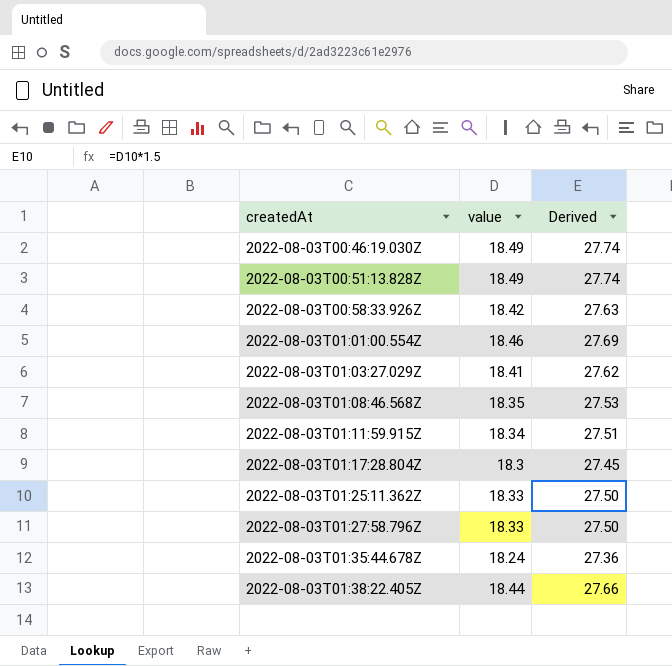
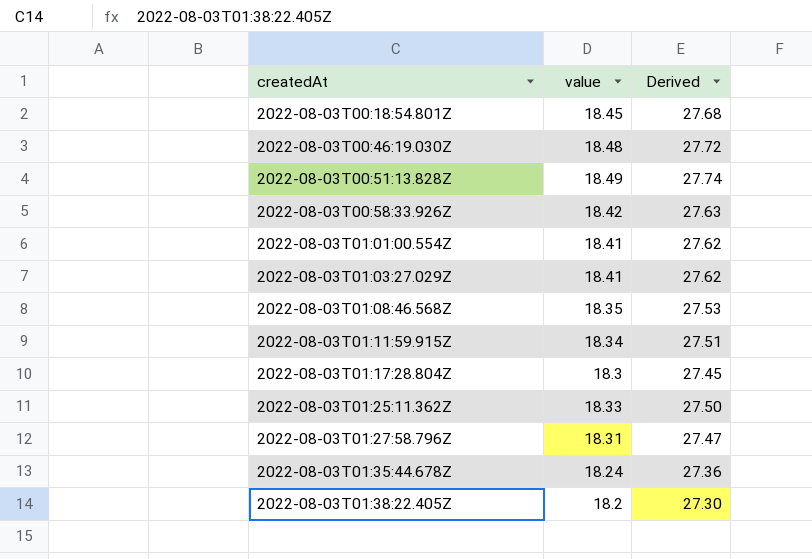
row 2022-08-03T00:18:54.801Z: none -> 18.45 | 27.68
2022-08-03T00:46:19.030Z | value: 18.49 -> 18.48
2022-08-03T00:46:19.030Z | Derived: 27.74 -> 27.72
2022-08-03T01:01:00.554Z | value: 18.46 -> 18.41
2022-08-03T01:01:00.554Z | Derived: 27.69 -> 27.62
2022-08-03T01:27:58.796Z | value: 18.33 -> 18.31
2022-08-03T01:27:58.796Z | Derived: 27.50 -> 27.47
2022-08-03T01:38:22.405Z | value: 18.44 -> 18.2
2022-08-03T01:38:22.405Z | Derived: 27.66 -> 27.30

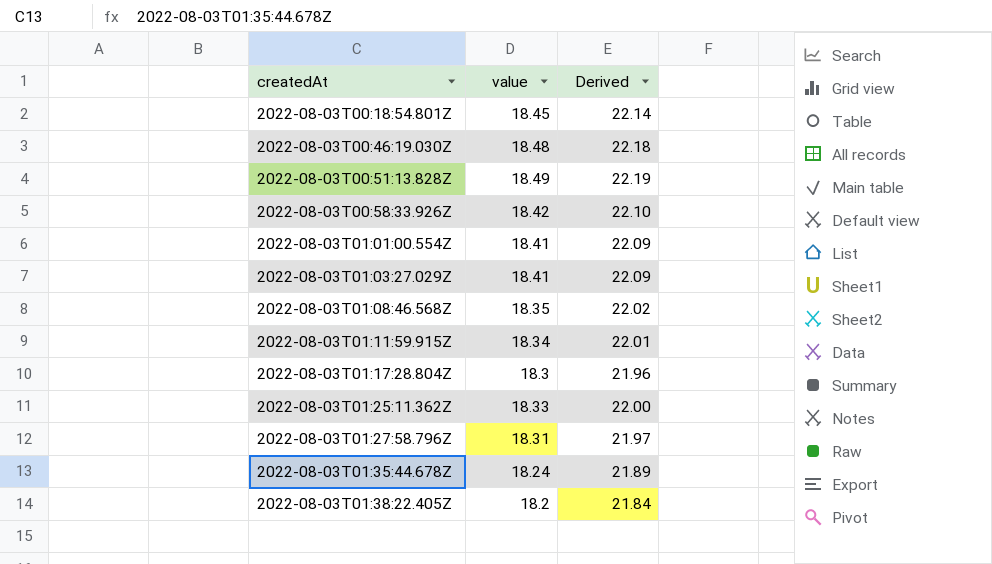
column Derived | formula: [value] * 1.5 -> [value] * 1.2

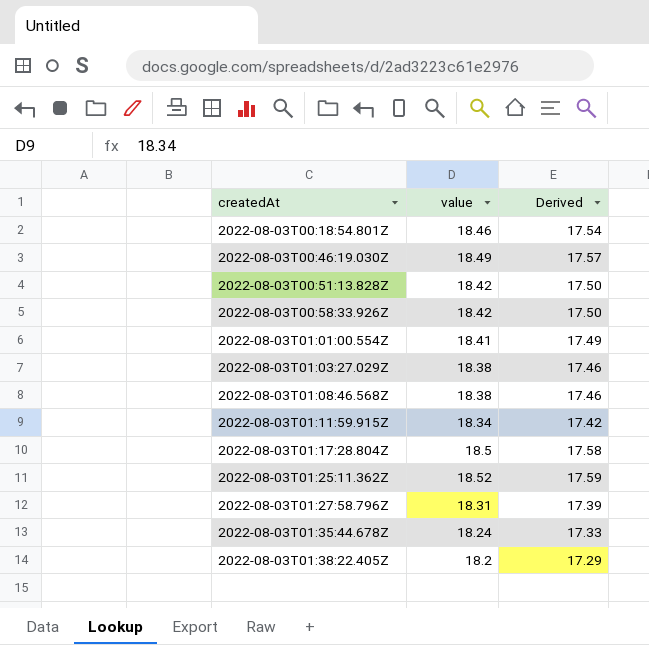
column Derived | formula: [value] * 1.2 -> [value] * 0.95
2022-08-03T00:18:54.801Z | value: 18.45 -> 18.46
2022-08-03T00:46:19.030Z | value: 18.48 -> 18.49
2022-08-03T00:51:13.828Z | value: 18.49 -> 18.42
2022-08-03T01:03:27.029Z | value: 18.41 -> 18.38
2022-08-03T01:08:46.568Z | value: 18.35 -> 18.38
2022-08-03T01:17:28.804Z | value: 18.3 -> 18.5
2022-08-03T01:25:11.362Z | value: 18.33 -> 18.52

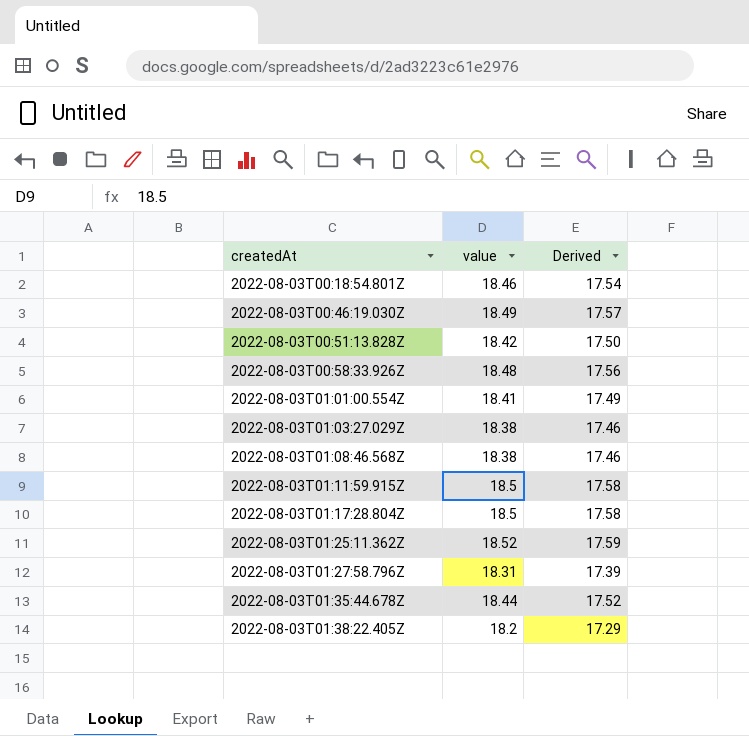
2022-08-03T00:58:33.926Z | value: 18.42 -> 18.48
2022-08-03T00:58:33.926Z | Derived: 17.50 -> 17.56
2022-08-03T01:11:59.915Z | value: 18.34 -> 18.5
2022-08-03T01:11:59.915Z | Derived: 17.42 -> 17.58
2022-08-03T01:35:44.678Z | value: 18.24 -> 18.44
2022-08-03T01:35:44.678Z | Derived: 17.33 -> 17.52

